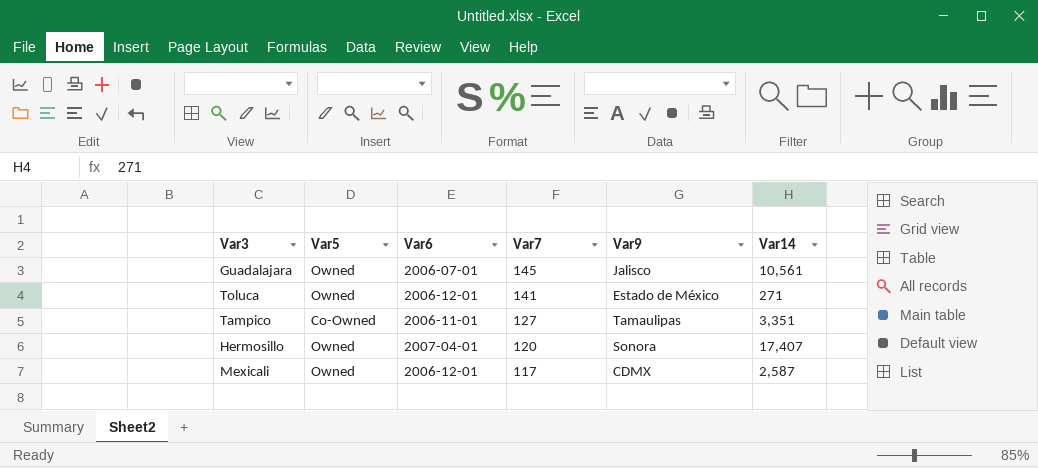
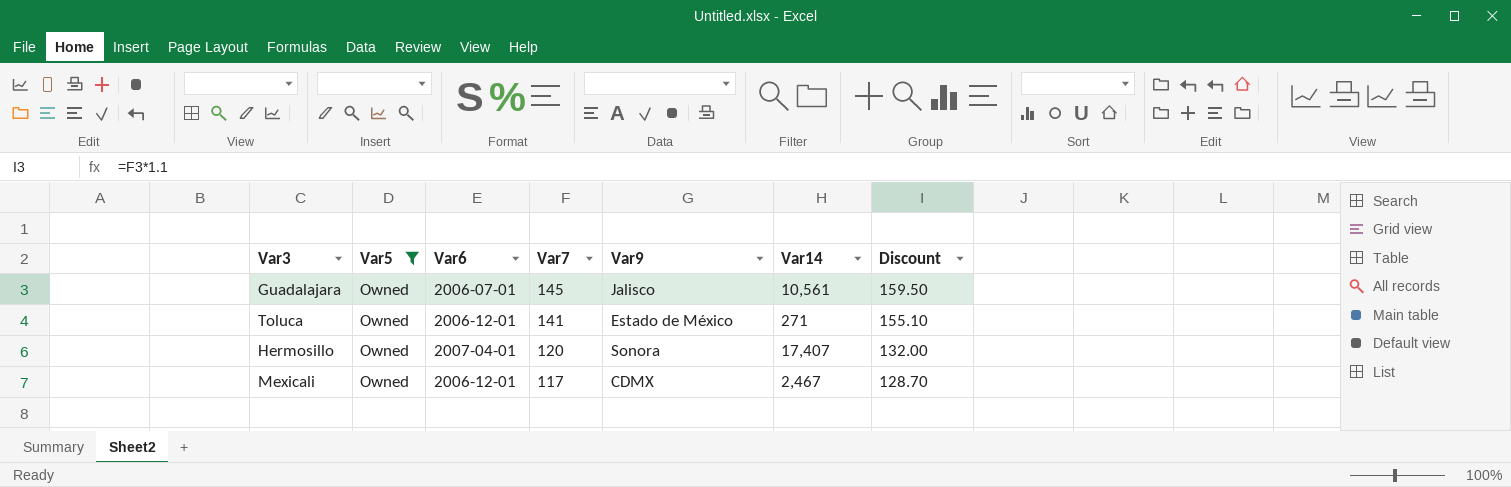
filter: none -> Var5 = Owned
column Discount | formula: none -> [Var7] * 1.1
Mexicali | Var14: 2,587 -> 2,467

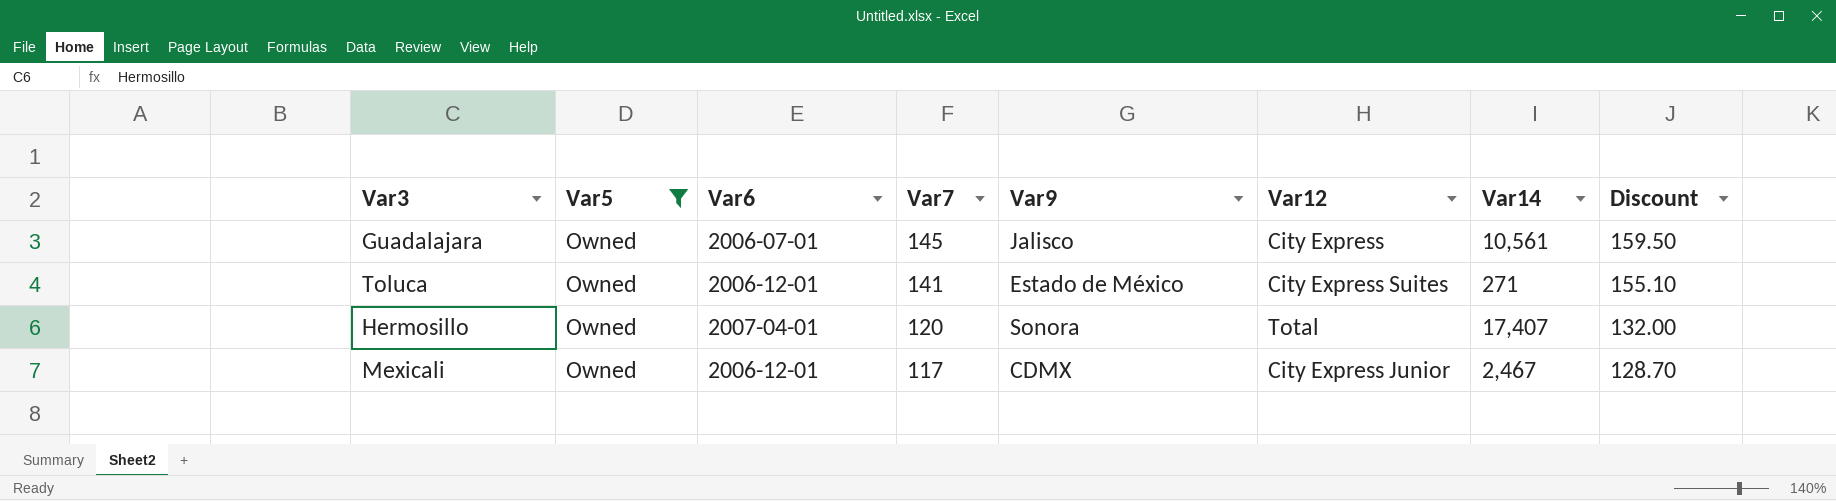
column Var12 | position: none -> 6

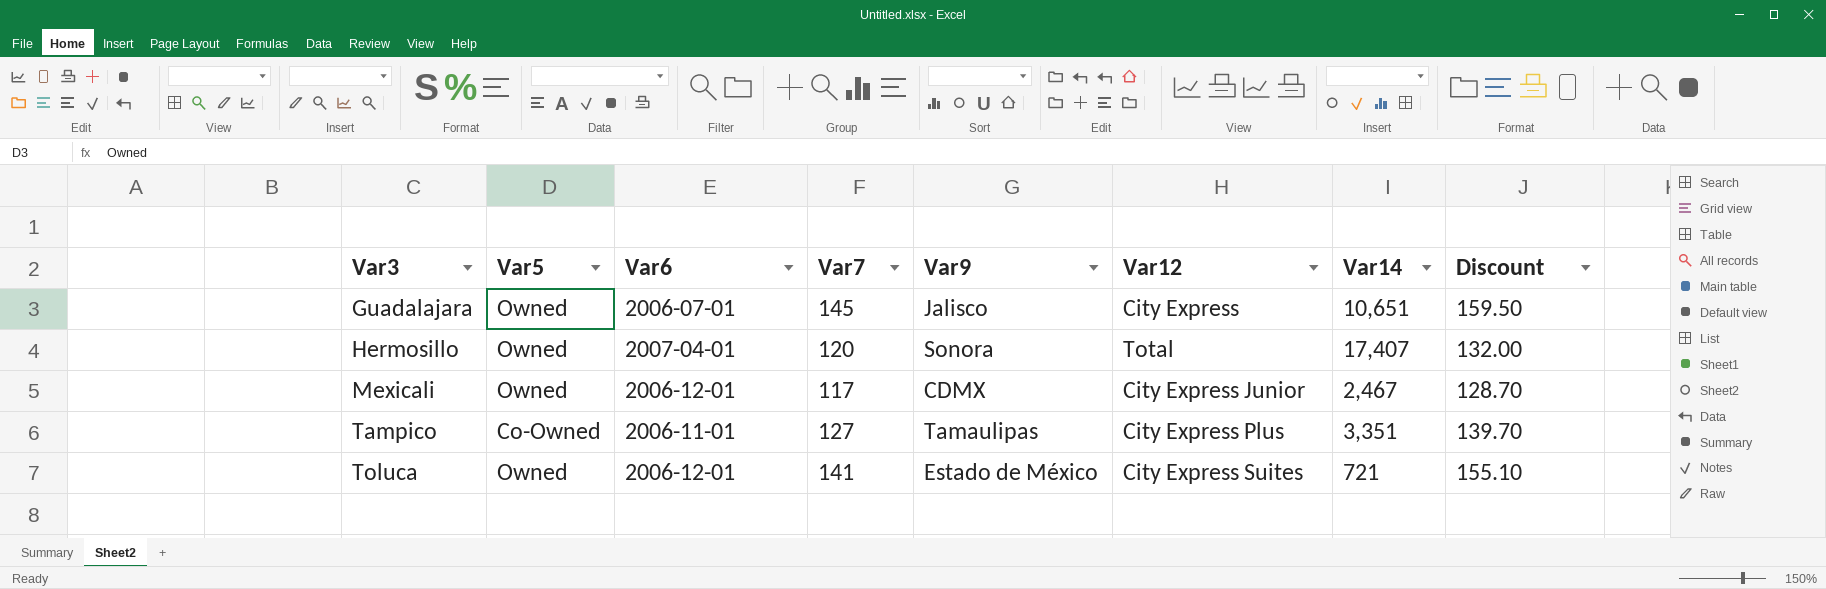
filter: Var5 = Owned -> none
row order: Var7 descending -> Var3 ascending
Guadalajara | Var14: 10,561 -> 10,651
Toluca | Var14: 271 -> 721

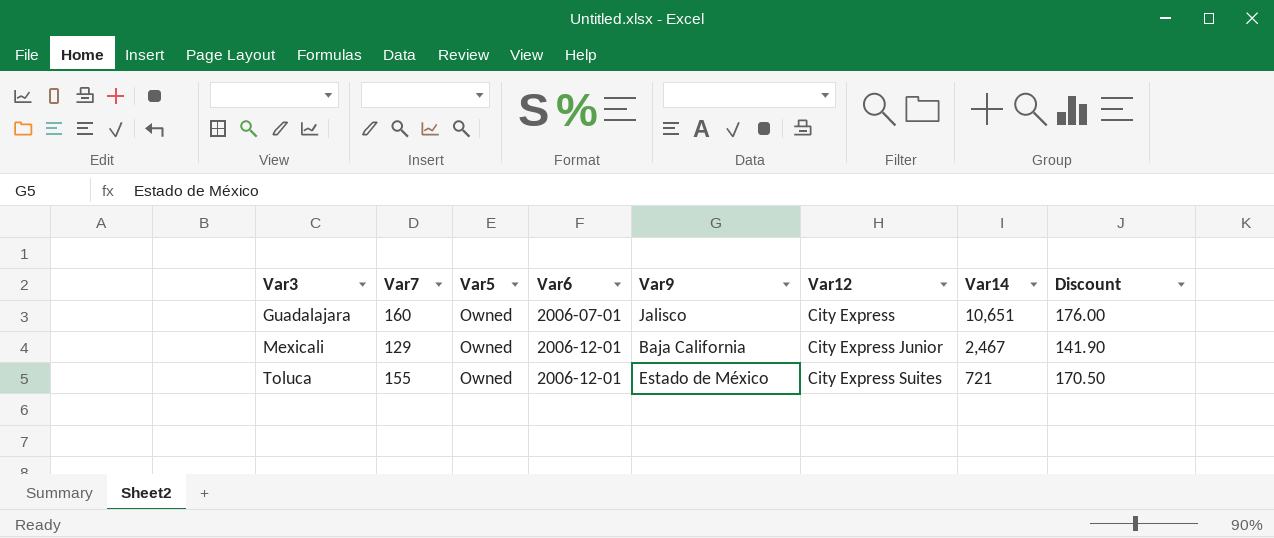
column Var7 | position: 4 -> 2
row Hermosillo: Owned | 2007-04-01 | 120 | Sonora | Total | 17,407 | 132.00 -> none
row Tampico: Co-Owned | 2006-11-01 | 127 | Tamaulipas | City Express Plus | 3,351 | 139.70 -> none
Guadalajara | Var7: 145 -> 160
Guadalajara | Discount: 159.50 -> 176.00
Mexicali | Var7: 117 -> 129
Mexicali | Var9: CDMX -> Baja California
Mexicali | Discount: 128.70 -> 141.90
Toluca | Var7: 141 -> 155
Toluca | Discount: 155.10 -> 170.50

